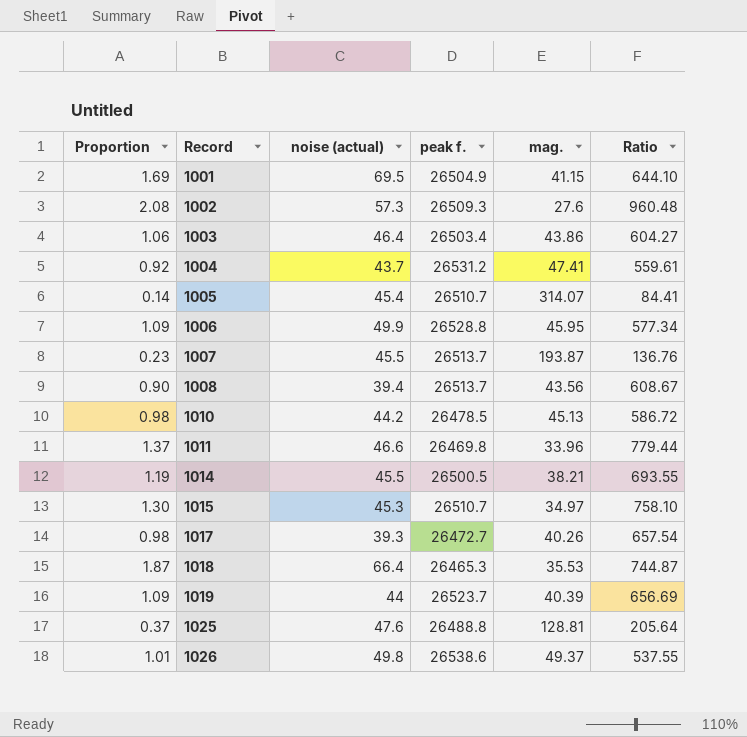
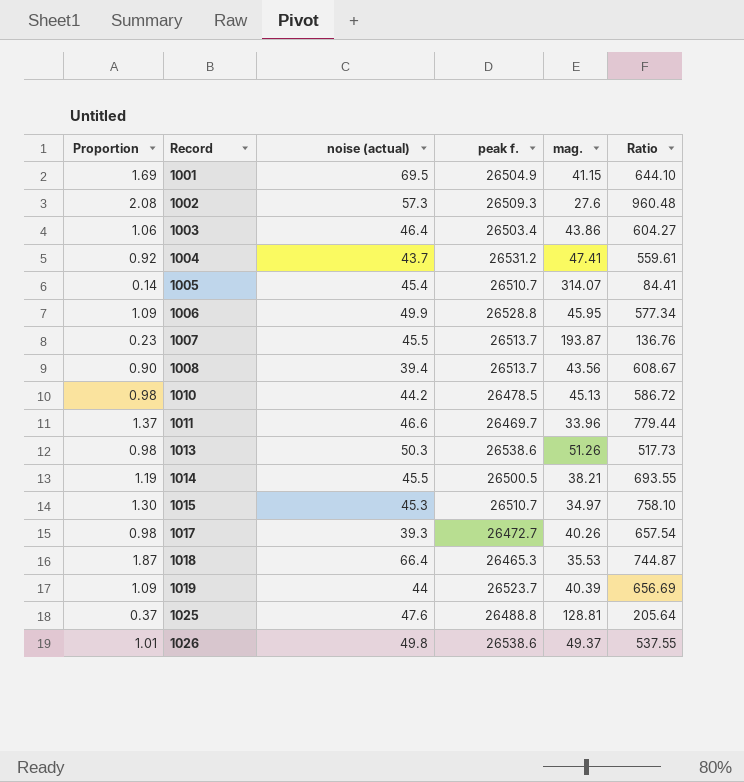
1011 | peak f.: 26469.8 -> 26469.7
row 1013: none -> 0.98 | 50.3 | 26538.6 | 51.26 | 517.73

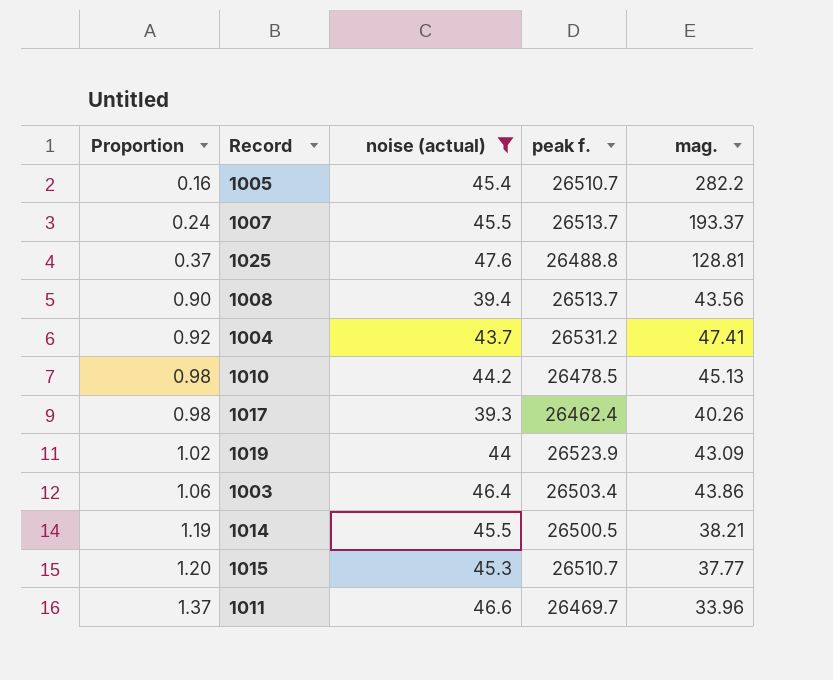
filter: none -> noise (actual) <= 47.6
row order: Record ascending -> Proportion ascending
column Ratio | formula: [peak f.] / [mag.] -> none
1005 | Proportion: 0.14 -> 0.16
1005 | mag.: 314.07 -> 282.2
1007 | Proportion: 0.23 -> 0.24
1007 | mag.: 193.87 -> 193.37
1017 | peak f.: 26472.7 -> 26462.4
1019 | Proportion: 1.09 -> 1.02
1019 | peak f.: 26523.7 -> 26523.9
1019 | mag.: 40.39 -> 43.09
1015 | Proportion: 1.30 -> 1.20
1015 | mag.: 34.97 -> 37.77

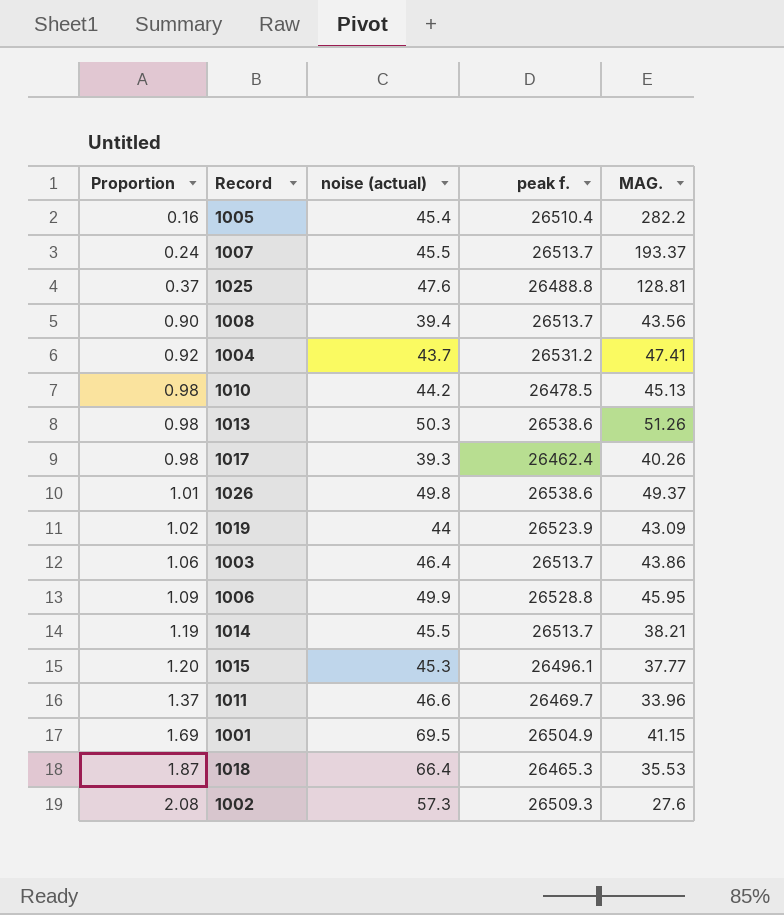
filter: noise (actual) <= 47.6 -> none
column name: mag. -> MAG.
1005 | peak f.: 26510.7 -> 26510.4
1003 | peak f.: 26503.4 -> 26513.7
1014 | peak f.: 26500.5 -> 26513.7
1015 | peak f.: 26510.7 -> 26496.1

